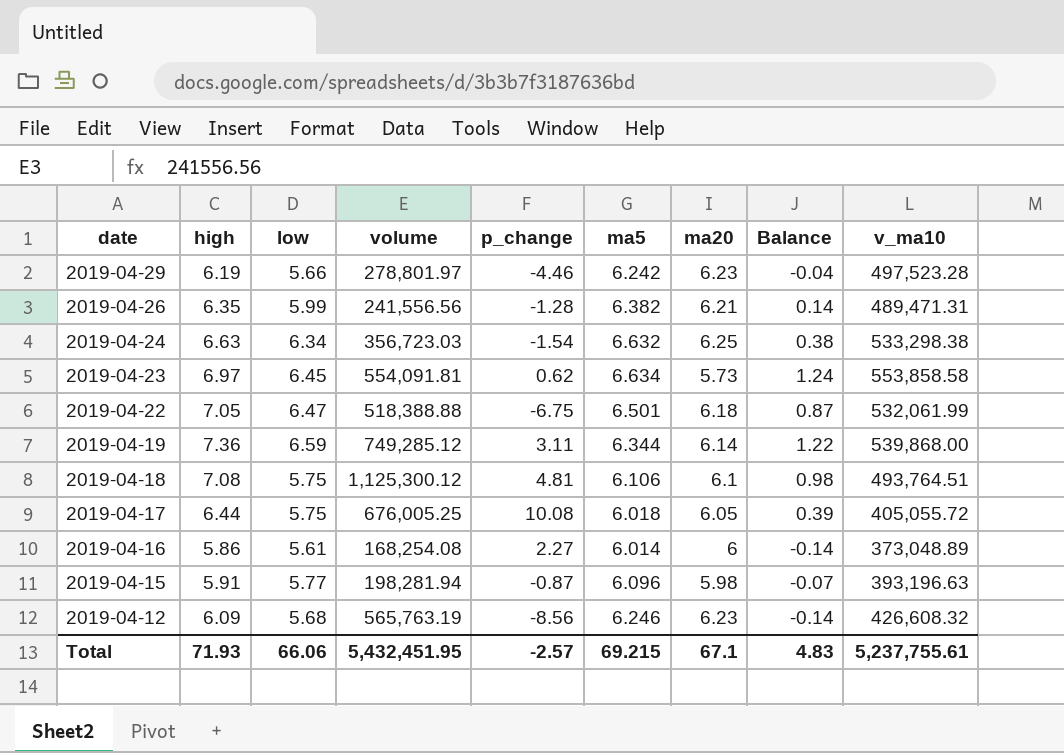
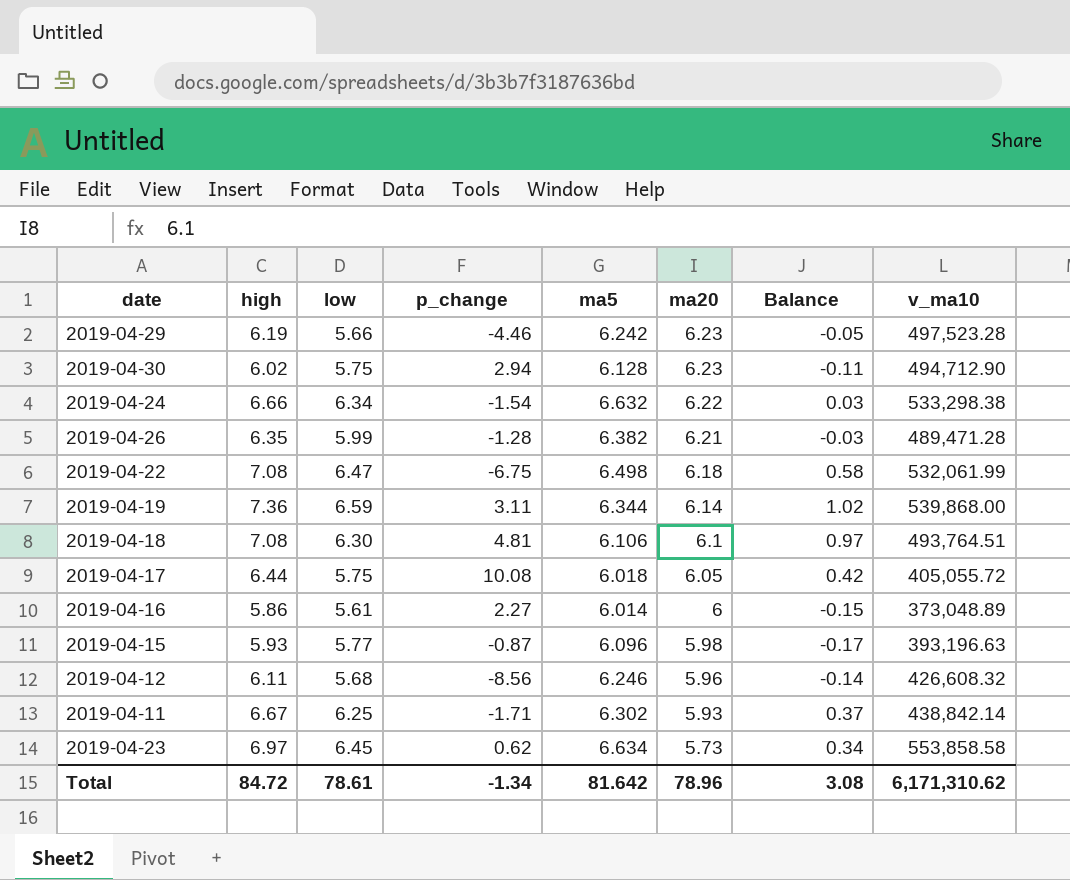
row order: date descending -> ma20 descending
column volume | position: 4 -> none
column Balance | formula: [high] - [ma20] -> [high] - [ma5]
row 2019-04-30: none -> 6.02 | 5.75 | 2.94 | 6.128 | 6.23 | -0.11 | 494,712.90
2019-04-24 | high: 6.63 -> 6.66
2019-04-24 | ma20: 6.25 -> 6.22
2019-04-26 | v_ma10: 489,471.31 -> 489,471.28
2019-04-22 | high: 7.05 -> 7.08
2019-04-22 | ma5: 6.501 -> 6.498
2019-04-18 | low: 5.75 -> 6.30
2019-04-15 | high: 5.91 -> 5.93
2019-04-12 | high: 6.09 -> 6.11
2019-04-12 | ma20: 6.23 -> 5.96
row 2019-04-11: none -> 6.67 | 6.25 | -1.71 | 6.302 | 5.93 | 0.37 | 438,842.14
Total | high: 71.93 -> 84.72
Total | low: 66.06 -> 78.61
Total | p_change: -2.57 -> -1.34
Total | ma5: 69.215 -> 81.642
Total | ma20: 67.1 -> 78.96
Total | Balance: 4.83 -> 3.08
Total | v_ma10: 5,237,755.61 -> 6,171,310.62

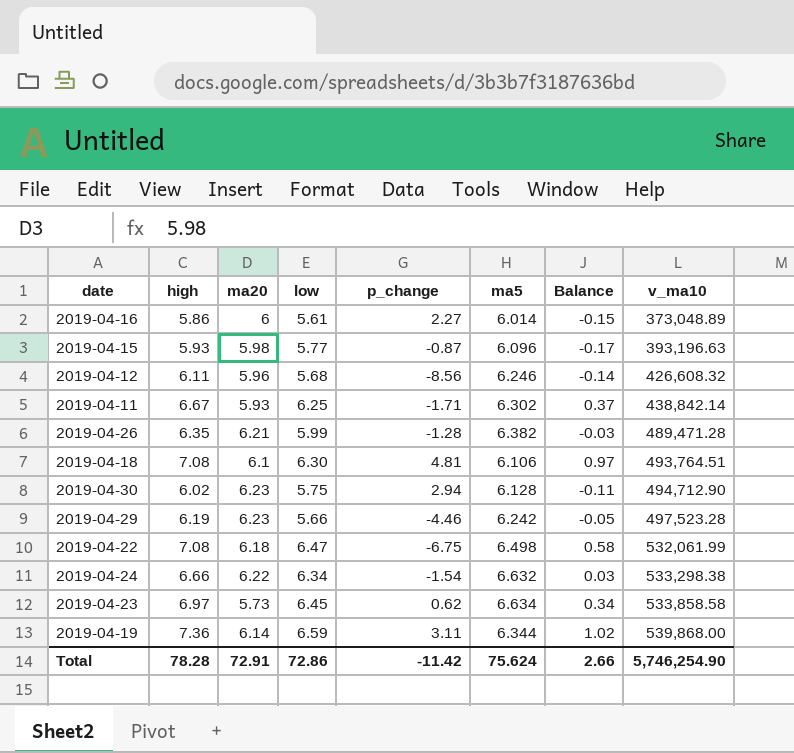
row order: ma20 descending -> v_ma10 ascending
column ma20 | position: 6 -> 3
row 2019-04-17: 6.44 | 5.75 | 10.08 | 6.018 | 6.05 | 0.42 | 405,055.72 -> none
2019-04-23 | v_ma10: 553,858.58 -> 533,858.58
Total | high: 84.72 -> 78.28
Total | ma20: 78.96 -> 72.91
Total | low: 78.61 -> 72.86
Total | p_change: -1.34 -> -11.42
Total | ma5: 81.642 -> 75.624
Total | Balance: 3.08 -> 2.66
Total | v_ma10: 6,171,310.62 -> 5,746,254.90

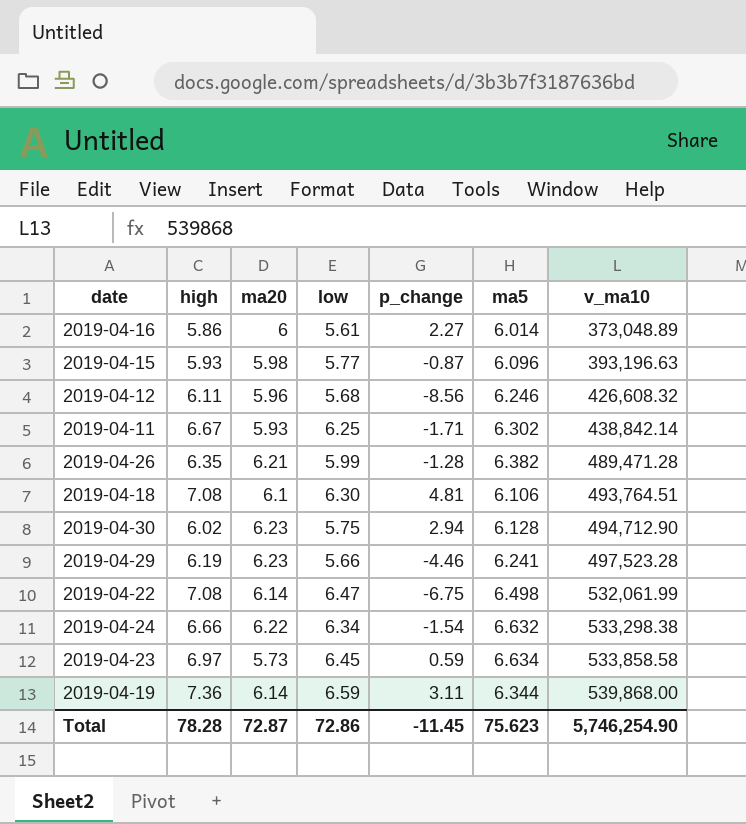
column Balance | formula: [high] - [ma5] -> none
2019-04-29 | ma5: 6.242 -> 6.241
2019-04-22 | ma20: 6.18 -> 6.14
2019-04-23 | p_change: 0.62 -> 0.59
Total | ma20: 72.91 -> 72.87
Total | p_change: -11.42 -> -11.45
Total | ma5: 75.624 -> 75.623

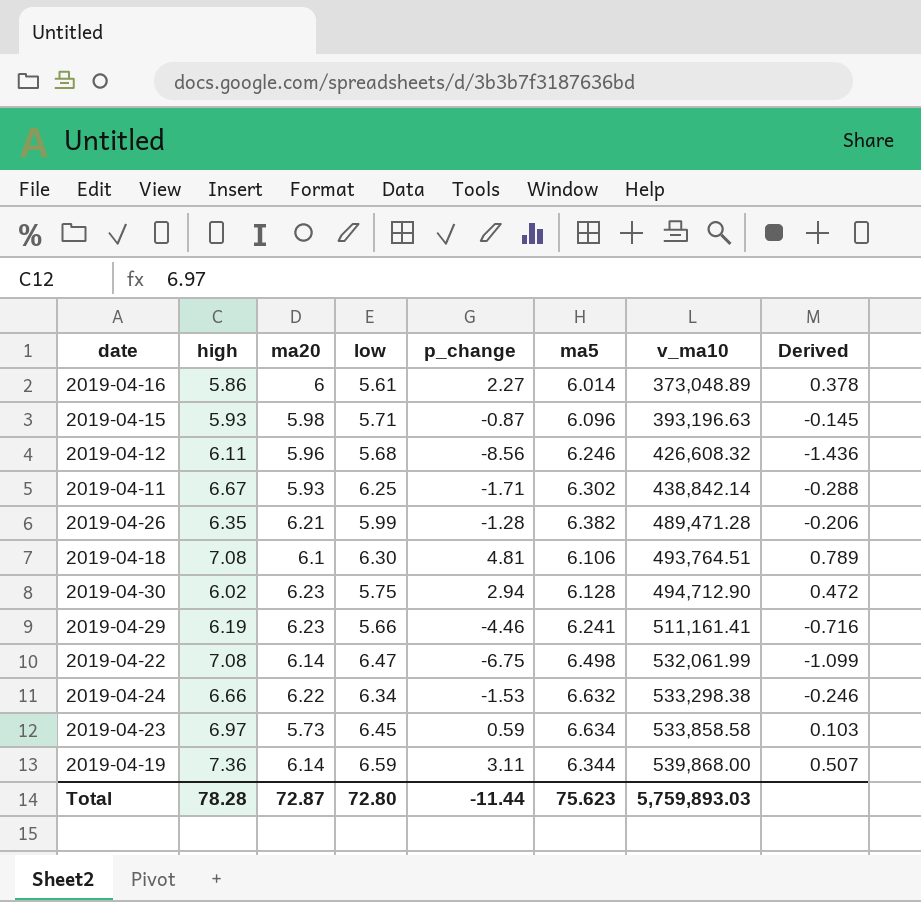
column Derived | formula: none -> [p_change] / [ma20]
2019-04-15 | low: 5.77 -> 5.71
2019-04-29 | v_ma10: 497,523.28 -> 511,161.41
2019-04-24 | p_change: -1.54 -> -1.53
Total | low: 72.86 -> 72.80
Total | p_change: -11.45 -> -11.44
Total | v_ma10: 5,746,254.90 -> 5,759,893.03

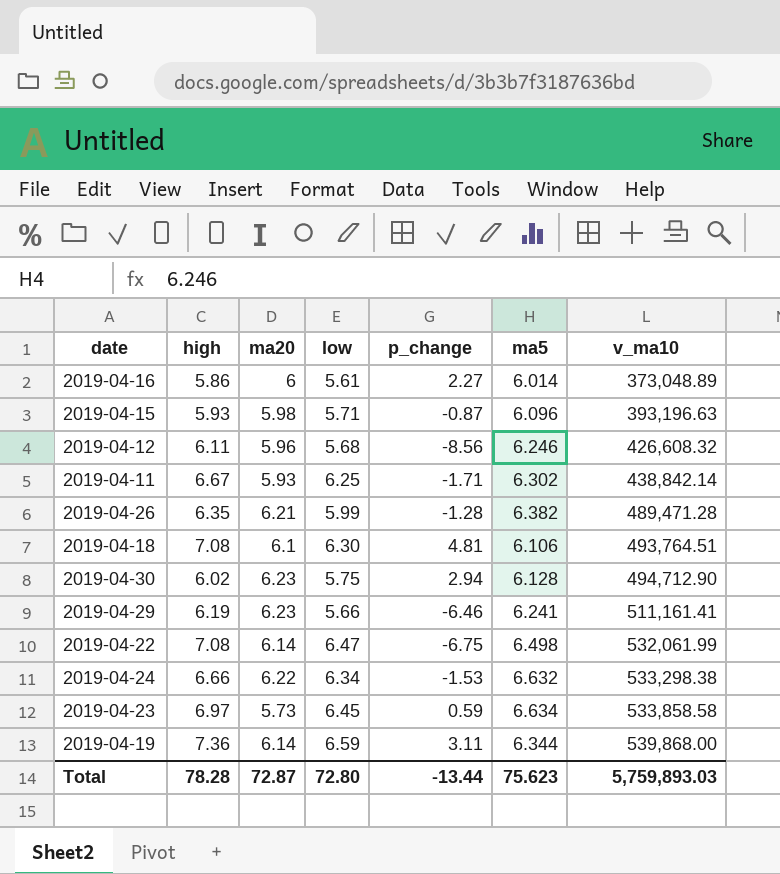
column Derived | formula: [p_change] / [ma20] -> none
2019-04-29 | p_change: -4.46 -> -6.46
Total | p_change: -11.44 -> -13.44

